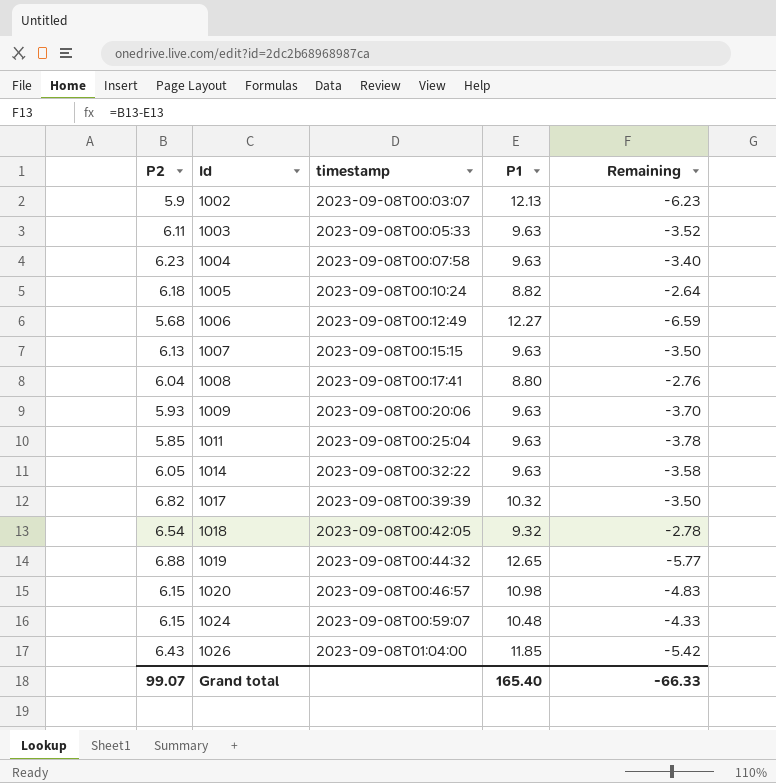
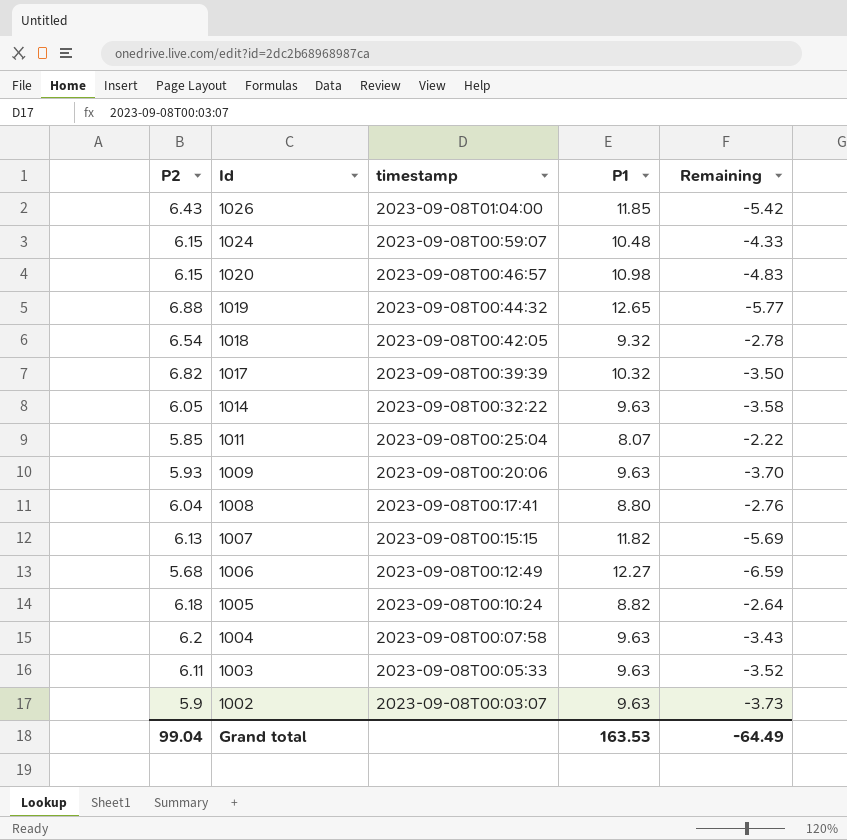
row order: Id ascending -> Id descending
1011 | P1: 9.63 -> 8.07
1011 | Remaining: -3.78 -> -2.22
1007 | P1: 9.63 -> 11.82
1007 | Remaining: -3.50 -> -5.69
1004 | P2: 6.23 -> 6.2
1004 | Remaining: -3.40 -> -3.43
1002 | P1: 12.13 -> 9.63
1002 | Remaining: -6.23 -> -3.73
Grand total | P2: 99.07 -> 99.04
Grand total | P1: 165.40 -> 163.53
Grand total | Remaining: -66.33 -> -64.49

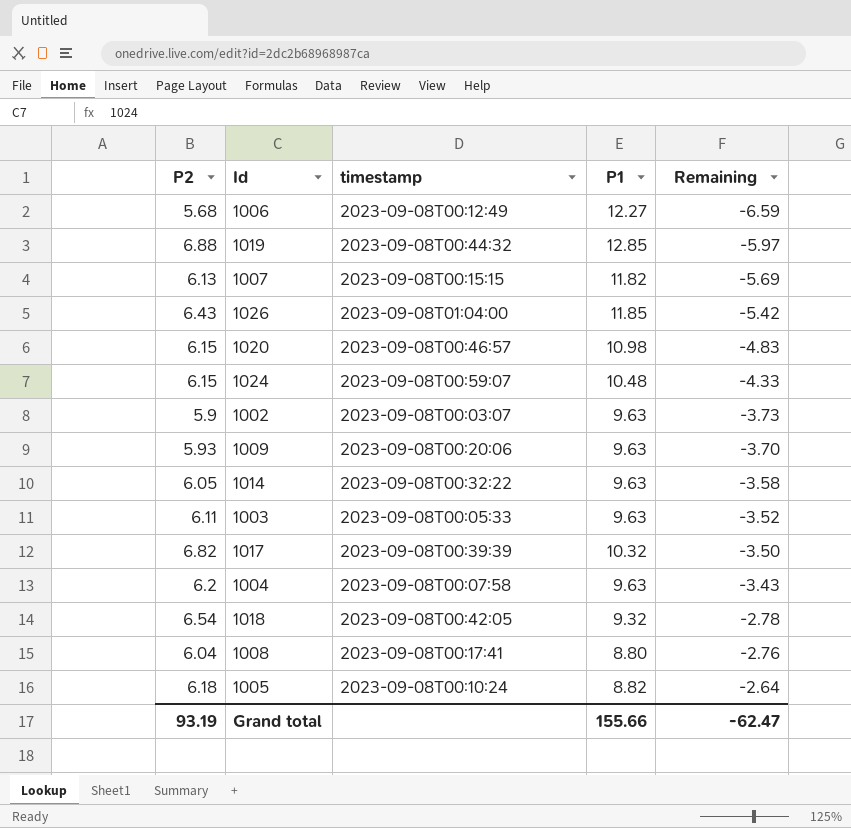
row order: Id descending -> Remaining ascending
row 1011: 5.85 | 2023-09-08T00:25:04 | 8.07 | -2.22 -> none
1019 | P1: 12.65 -> 12.85
1019 | Remaining: -5.77 -> -5.97
Grand total | P2: 99.04 -> 93.19
Grand total | P1: 163.53 -> 155.66
Grand total | Remaining: -64.49 -> -62.47

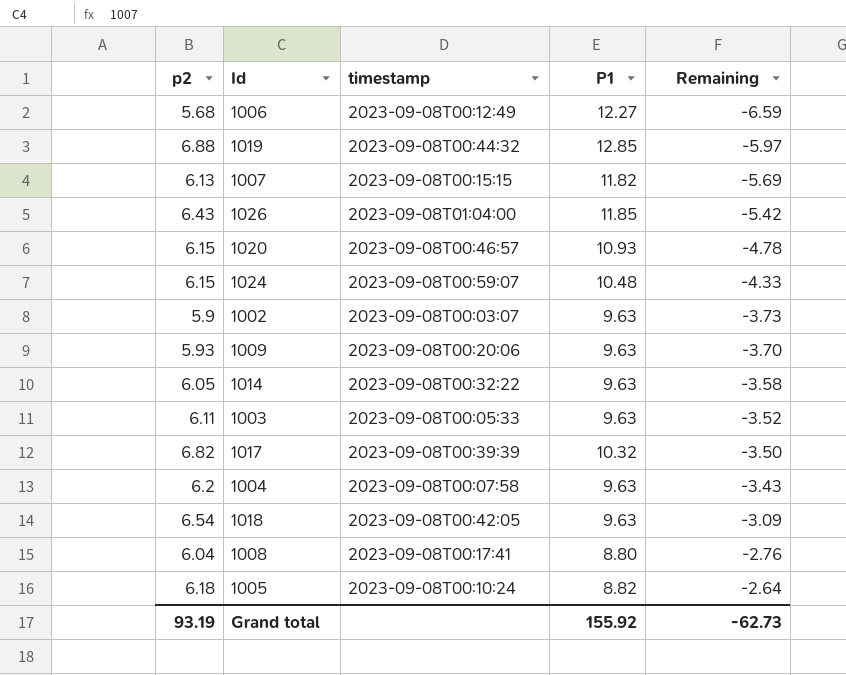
column name: P2 -> p2
1020 | P1: 10.98 -> 10.93
1020 | Remaining: -4.83 -> -4.78
1018 | P1: 9.32 -> 9.63
1018 | Remaining: -2.78 -> -3.09
Grand total | P1: 155.66 -> 155.92
Grand total | Remaining: -62.47 -> -62.73

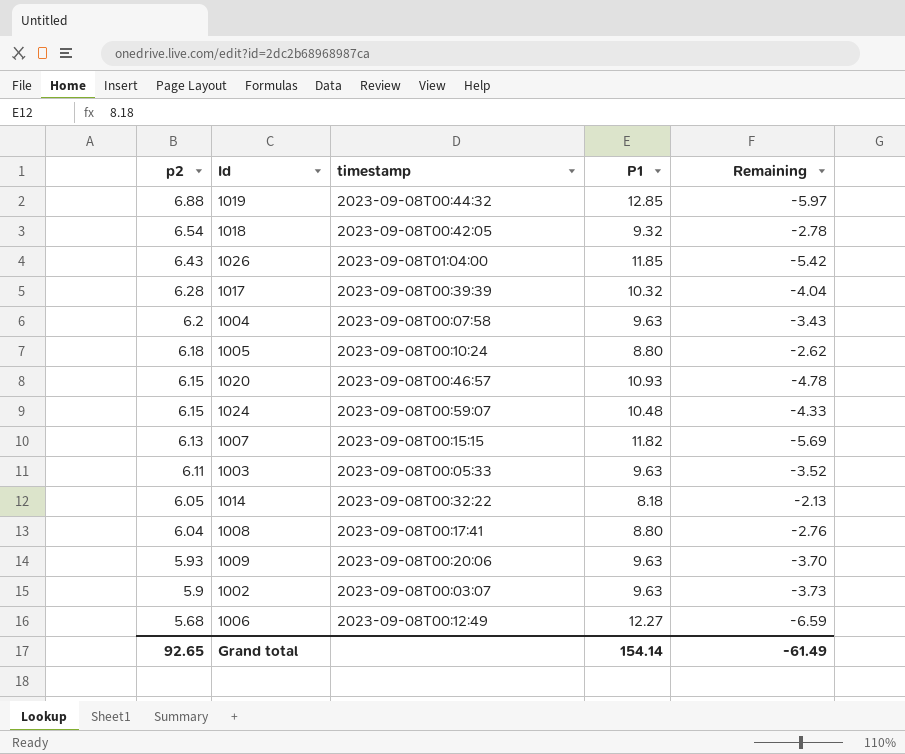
row order: Remaining ascending -> p2 descending
1018 | P1: 9.63 -> 9.32
1018 | Remaining: -3.09 -> -2.78
1017 | p2: 6.82 -> 6.28
1017 | Remaining: -3.50 -> -4.04
1005 | P1: 8.82 -> 8.80
1005 | Remaining: -2.64 -> -2.62
1014 | P1: 9.63 -> 8.18
1014 | Remaining: -3.58 -> -2.13
Grand total | p2: 93.19 -> 92.65
Grand total | P1: 155.92 -> 154.14
Grand total | Remaining: -62.73 -> -61.49

